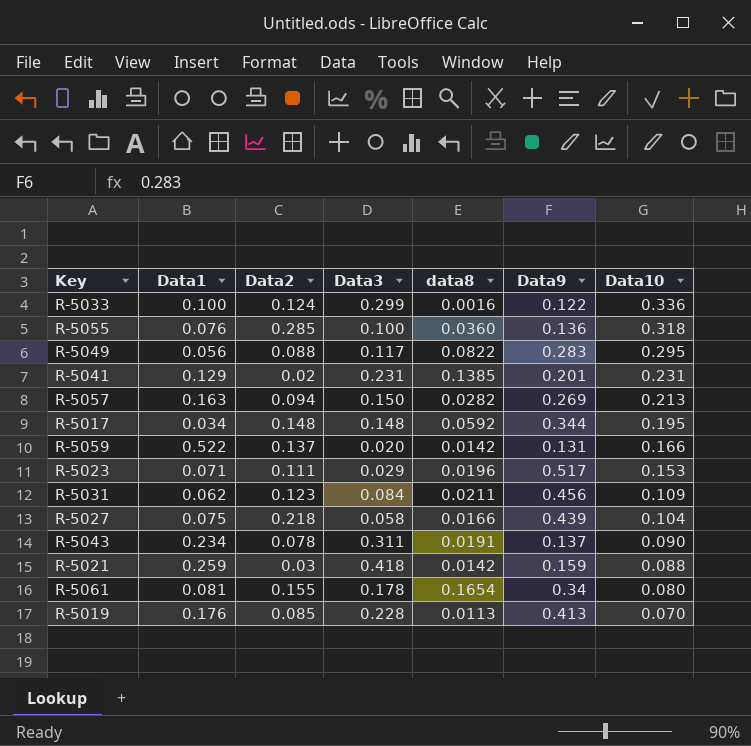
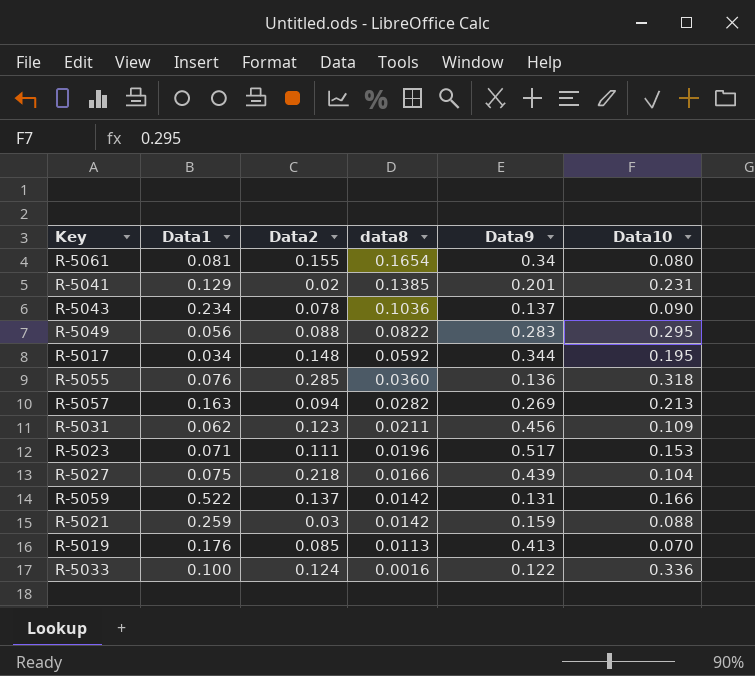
row order: Data10 descending -> data8 descending
column Data3 | position: 4 -> none
R-5043 | data8: 0.0191 -> 0.1036

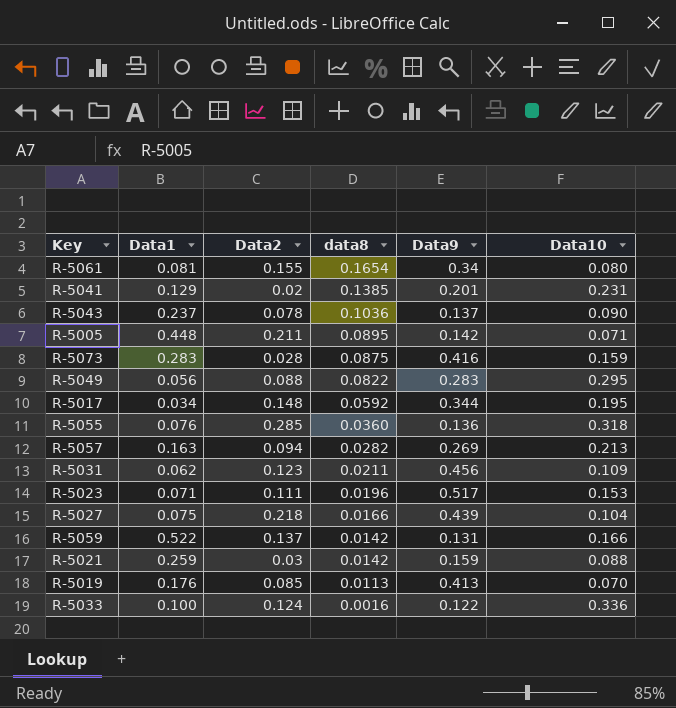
R-5043 | Data1: 0.234 -> 0.237
row R-5005: none -> 0.448 | 0.211 | 0.0895 | 0.142 | 0.071
row R-5073: none -> 0.283 | 0.028 | 0.0875 | 0.416 | 0.159

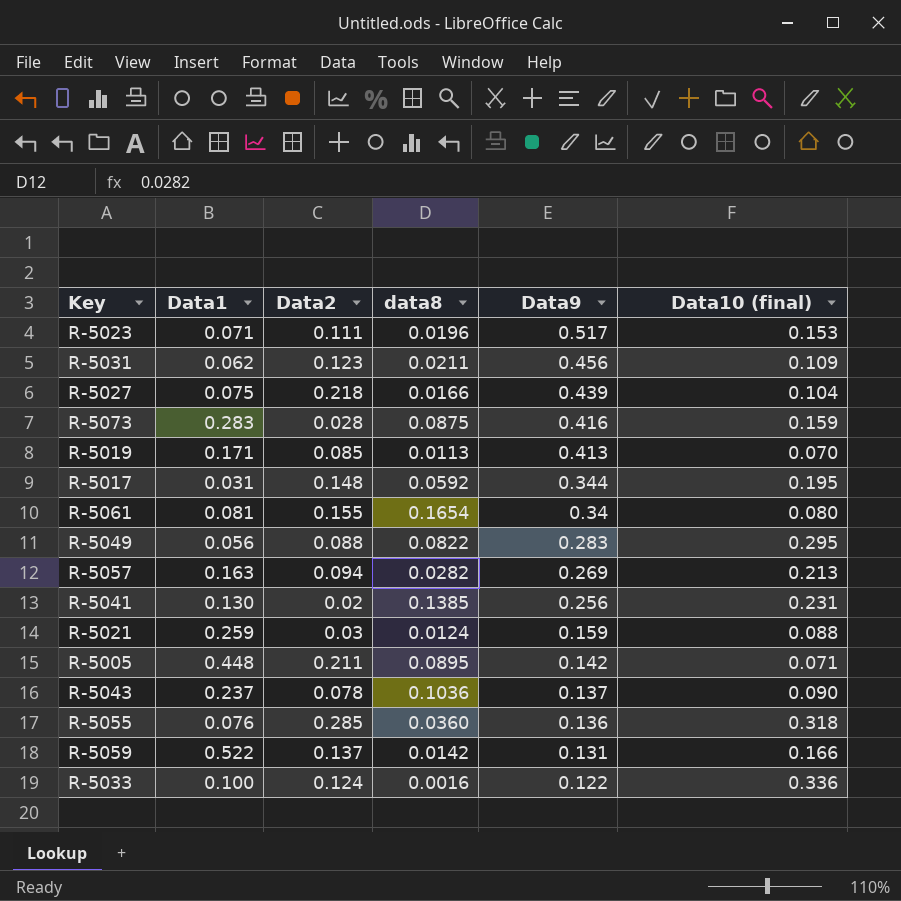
row order: data8 descending -> Data9 descending
column name: Data10 -> Data10 (final)
R-5019 | Data1: 0.176 -> 0.171
R-5017 | Data1: 0.034 -> 0.031
R-5041 | Data1: 0.129 -> 0.130
R-5041 | Data9: 0.201 -> 0.256
R-5021 | data8: 0.0142 -> 0.0124

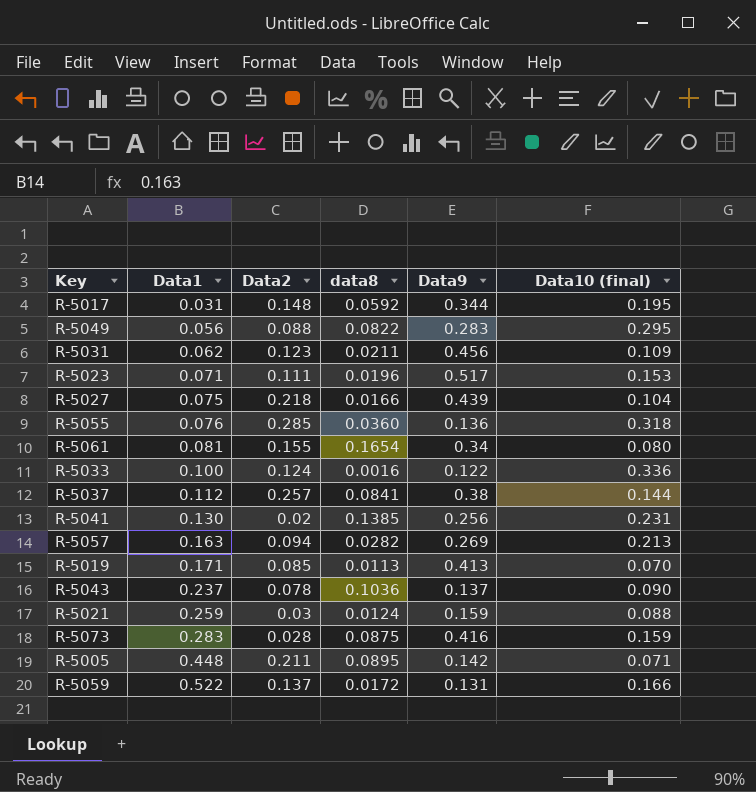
row order: Data9 descending -> Data1 ascending
row R-5037: none -> 0.112 | 0.257 | 0.0841 | 0.38 | 0.144
R-5059 | data8: 0.0142 -> 0.0172

